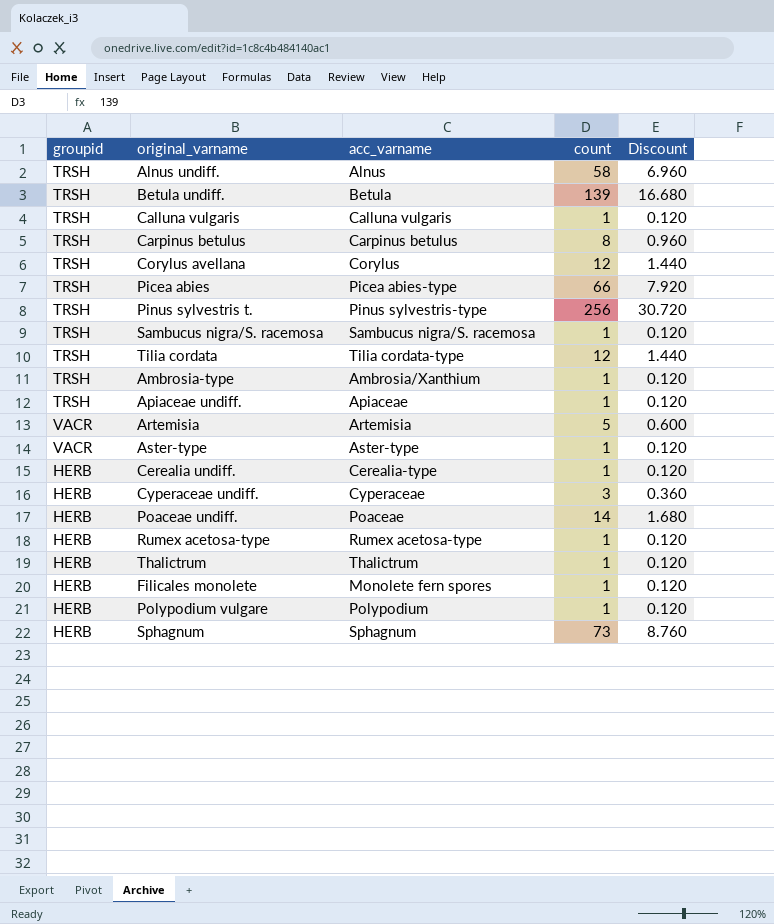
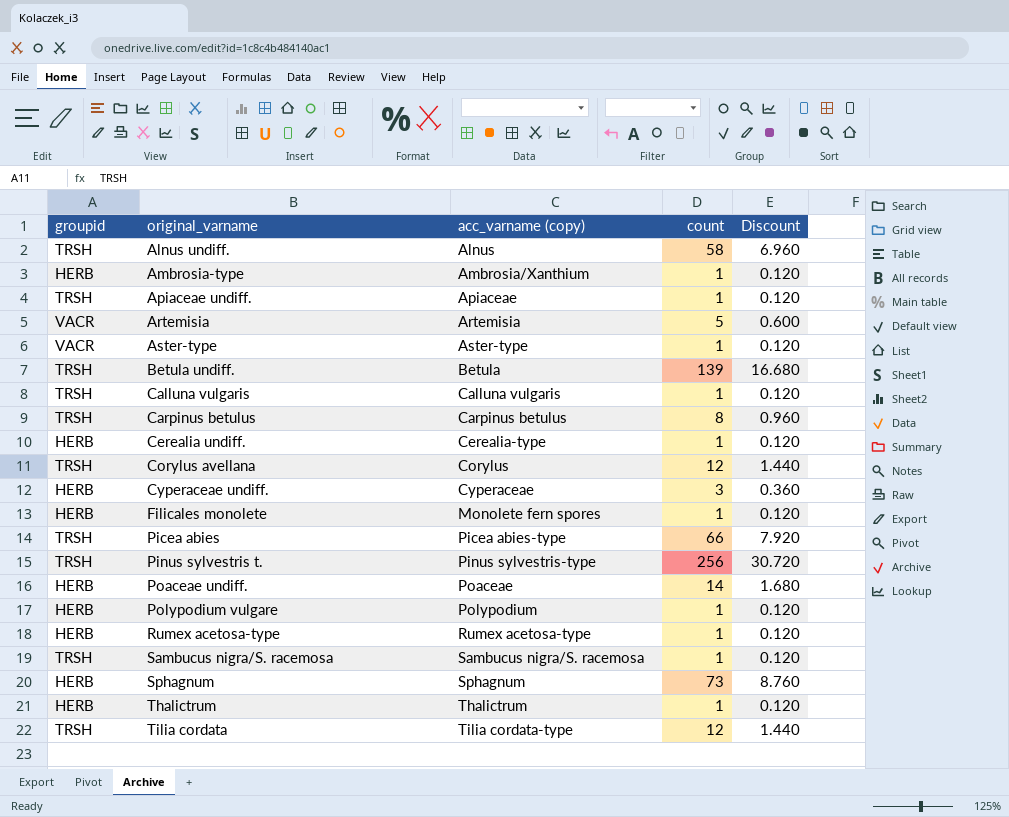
row order: none -> original_varname ascending
column name: acc_varname -> acc_varname (copy)
Ambrosia-type | groupid: TRSH -> HERB

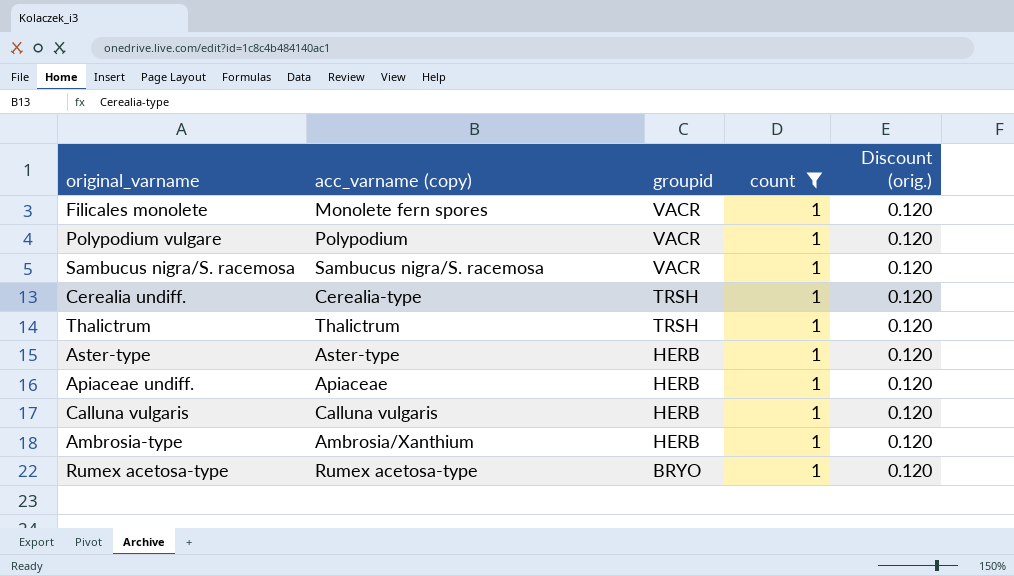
filter: none -> count = 1
row order: original_varname ascending -> groupid descending
column groupid | position: 1 -> 3
column name: Discount -> Discount (orig.)
Filicales monolete | groupid: HERB -> VACR
Polypodium vulgare | groupid: HERB -> VACR
Sambucus nigra/S. racemosa | groupid: TRSH -> VACR
Cerealia undiff. | groupid: HERB -> TRSH
Thalictrum | groupid: HERB -> TRSH
Aster-type | groupid: VACR -> HERB
Apiaceae undiff. | groupid: TRSH -> HERB
Calluna vulgaris | groupid: TRSH -> HERB
Rumex acetosa-type | groupid: HERB -> BRYO

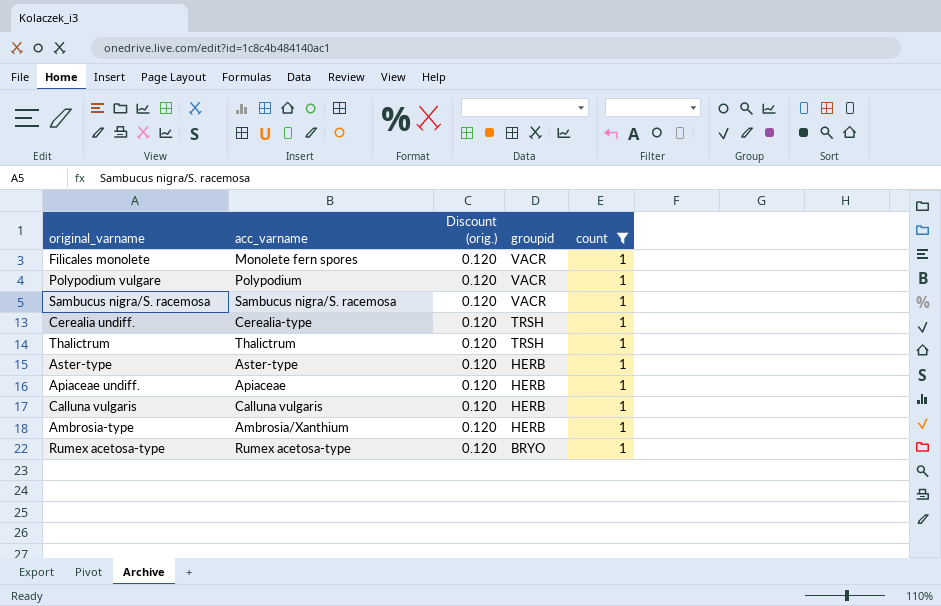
column name: acc_varname (copy) -> acc_varname
column Discount (orig.) | position: 5 -> 3

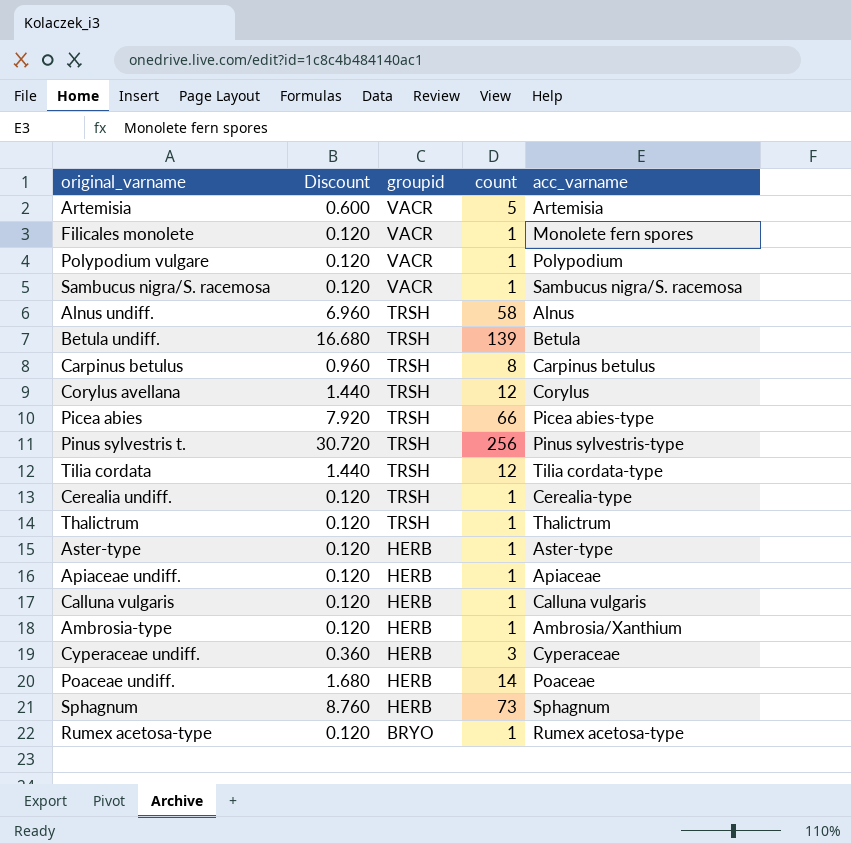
filter: count = 1 -> none
column name: Discount (orig.) -> Discount
column acc_varname | position: 2 -> 5

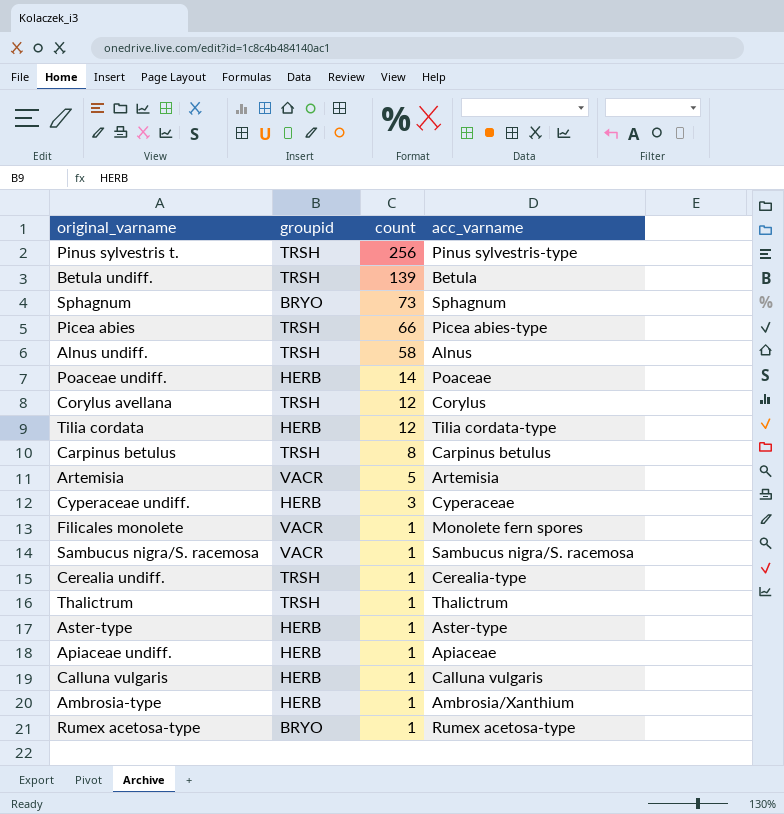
row order: groupid descending -> count descending
column Discount | formula: [count] * 0.12 -> none
row Polypodium vulgare: 0.120 | VACR | 1 | Polypodium -> none
Sphagnum | groupid: HERB -> BRYO
Tilia cordata | groupid: TRSH -> HERB

